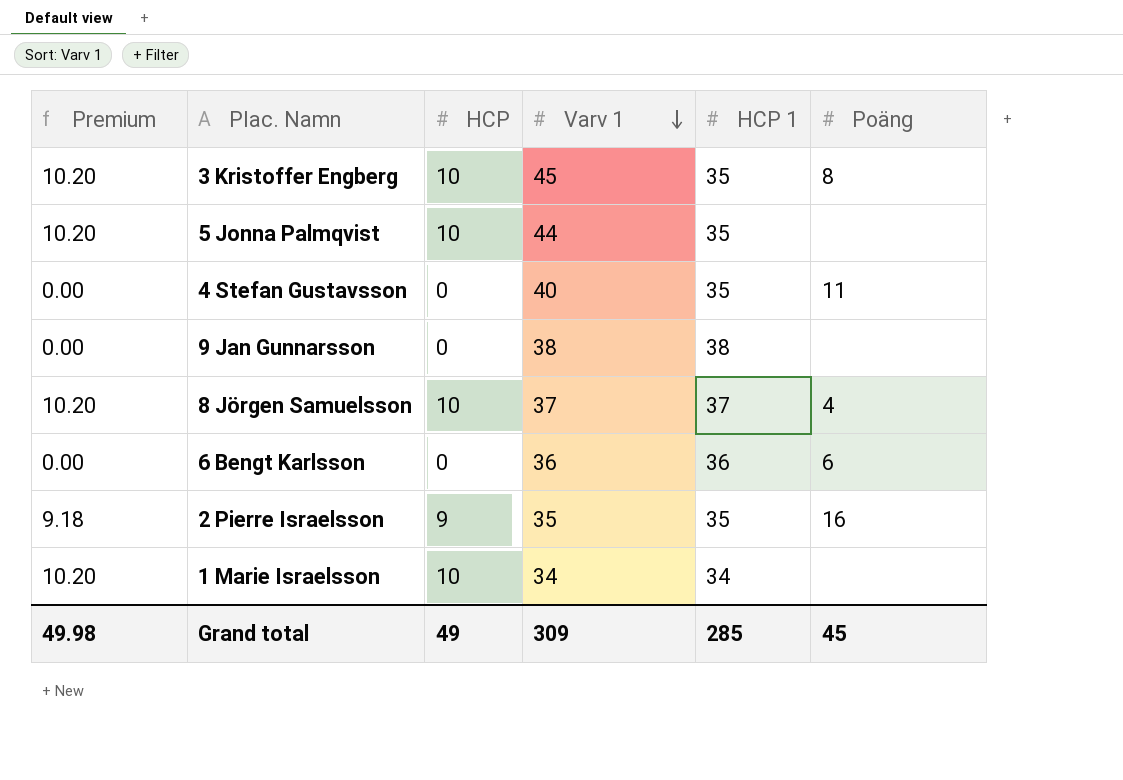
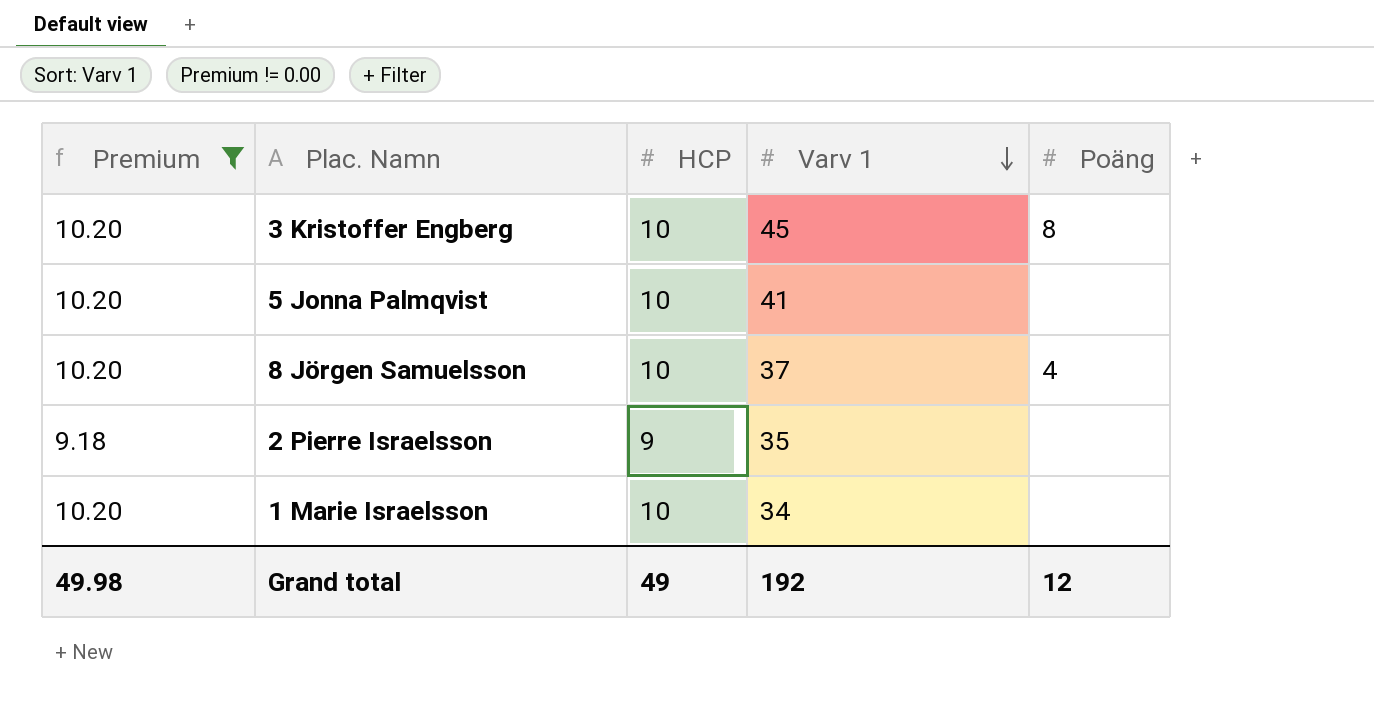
filter: none -> Premium != 0.00
column HCP 1 | position: 5 -> none
5 Jonna Palmqvist | Varv 1: 44 -> 41
2 Pierre Israelsson | Poäng: 16 -> none
Grand total | Varv 1: 309 -> 192
Grand total | Poäng: 45 -> 12

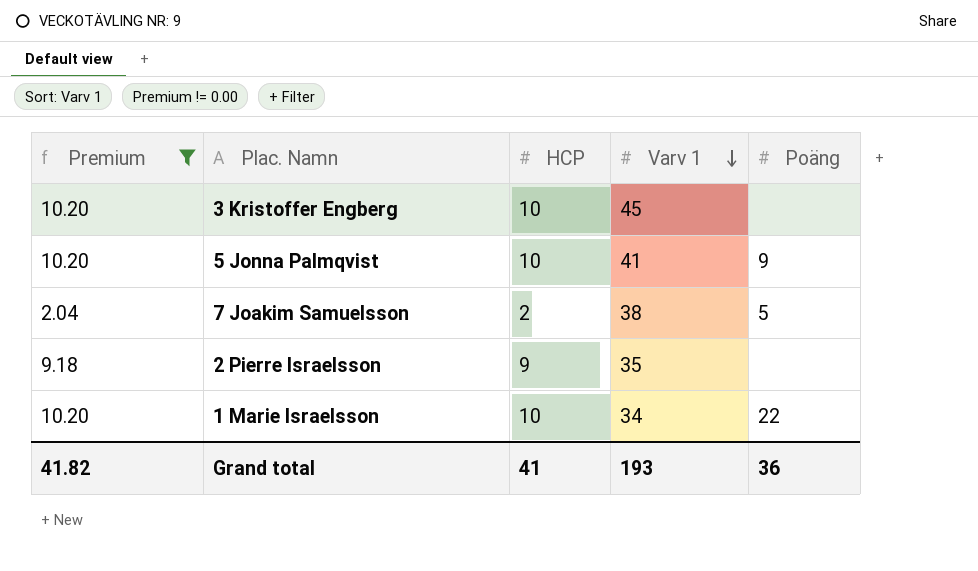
row 8 Jörgen Samuelsson: 10.20 | 10 | 37 | 4 -> none
3 Kristoffer Engberg | Poäng: 8 -> none
5 Jonna Palmqvist | Poäng: none -> 9
row 7 Joakim Samuelsson: none -> 2.04 | 2 | 38 | 5
1 Marie Israelsson | Poäng: none -> 22
Grand total | Premium: 49.98 -> 41.82
Grand total | HCP: 49 -> 41
Grand total | Varv 1: 192 -> 193
Grand total | Poäng: 12 -> 36

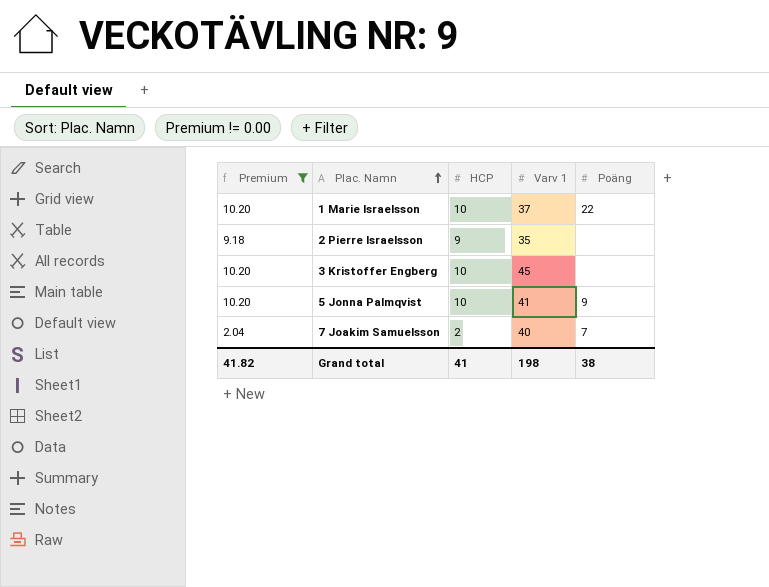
row order: Varv 1 descending -> Plac. Namn ascending
1 Marie Israelsson | Varv 1: 34 -> 37
7 Joakim Samuelsson | Varv 1: 38 -> 40
7 Joakim Samuelsson | Poäng: 5 -> 7
Grand total | Varv 1: 193 -> 198
Grand total | Poäng: 36 -> 38

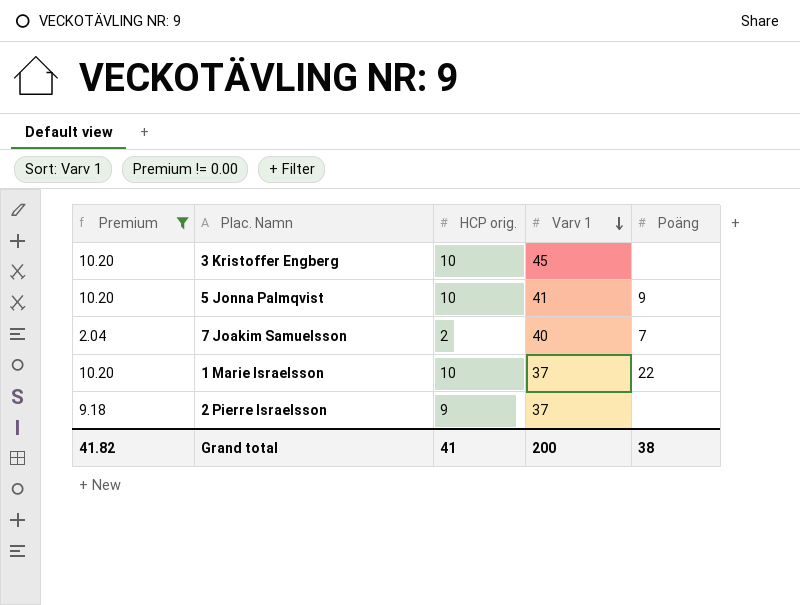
row order: Plac. Namn ascending -> Varv 1 descending
column name: HCP -> HCP orig.
2 Pierre Israelsson | Varv 1: 35 -> 37
Grand total | Varv 1: 198 -> 200

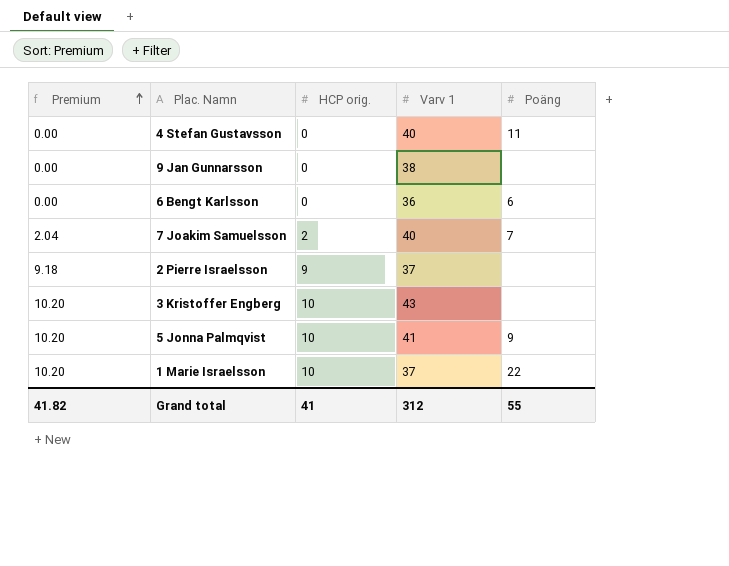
filter: Premium != 0.00 -> none
row order: Varv 1 descending -> Premium ascending
3 Kristoffer Engberg | Varv 1: 45 -> 43
Grand total | Varv 1: 200 -> 312
Grand total | Poäng: 38 -> 55

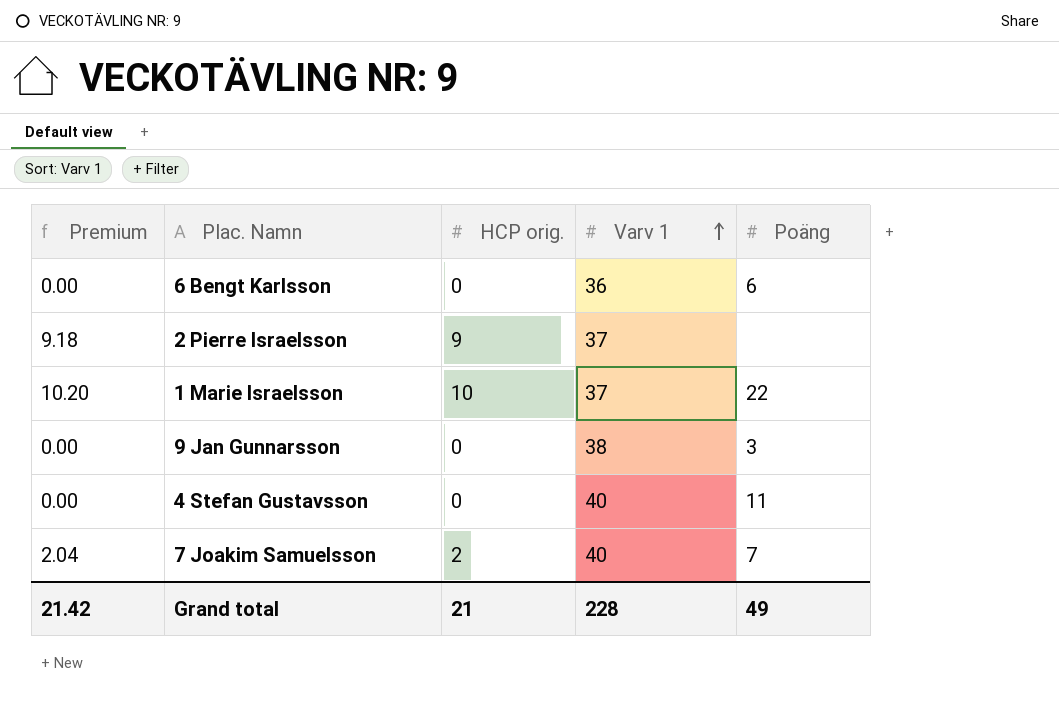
row order: Premium ascending -> Varv 1 ascending
row 3 Kristoffer Engberg: 10.20 | 10 | 43 | none -> none
row 5 Jonna Palmqvist: 10.20 | 10 | 41 | 9 -> none
9 Jan Gunnarsson | Poäng: none -> 3
Grand total | Premium: 41.82 -> 21.42
Grand total | HCP orig.: 41 -> 21
Grand total | Varv 1: 312 -> 228
Grand total | Poäng: 55 -> 49

